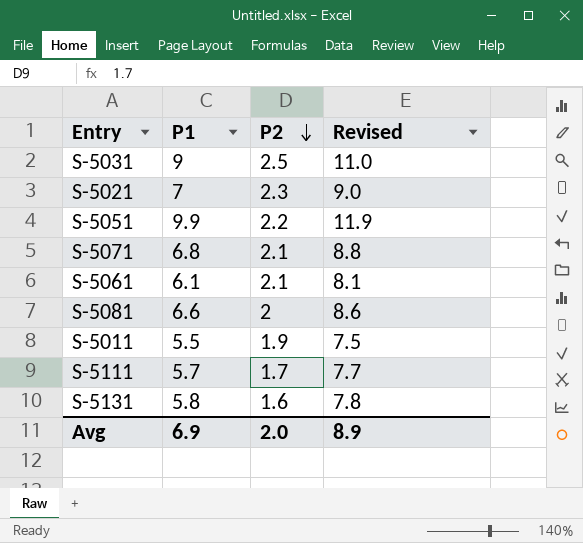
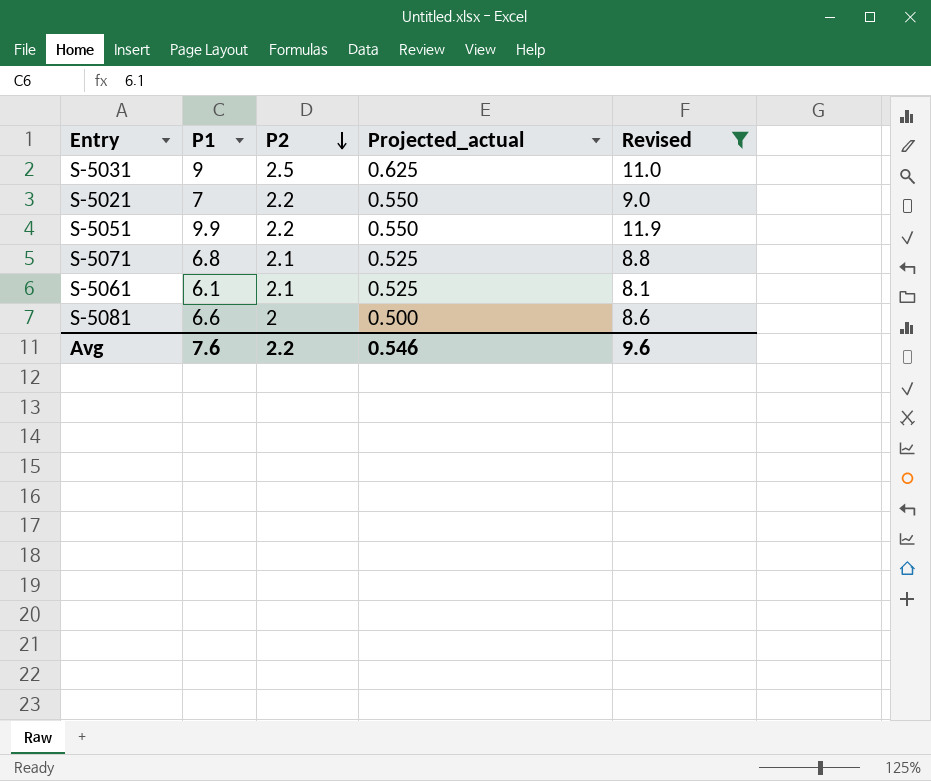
filter: none -> Revised >= 8.1
column Projected_actual | formula: none -> [P2] * 0.25
S-5021 | P2: 2.3 -> 2.2
Avg | P1: 6.9 -> 7.6
Avg | P2: 2.0 -> 2.2
Avg | Revised: 8.9 -> 9.6

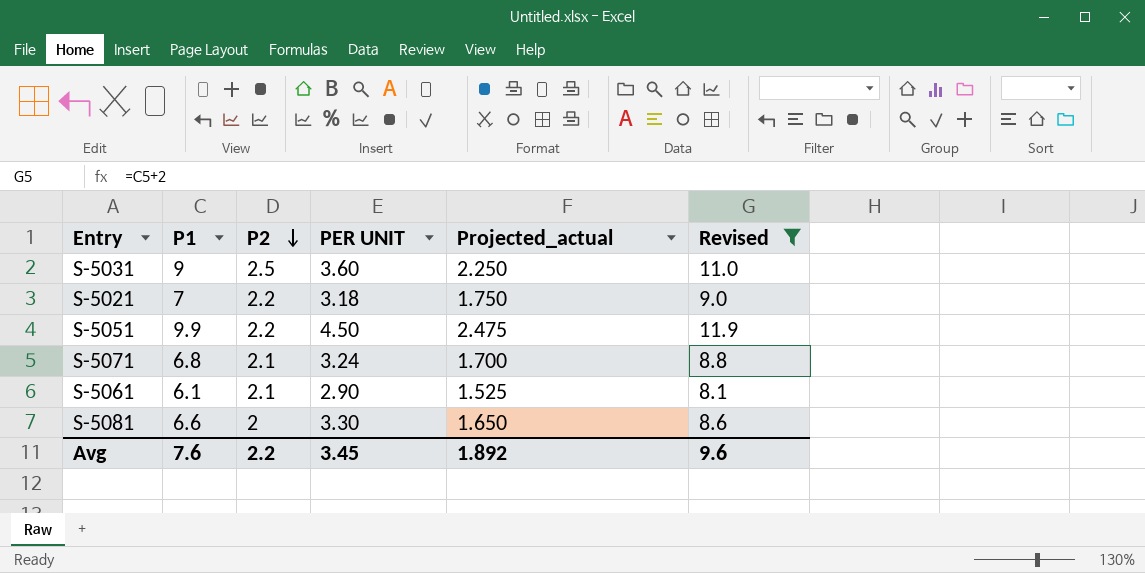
column PER UNIT | formula: none -> [P1] / [P2]
column Projected_actual | formula: [P2] * 0.25 -> [P1] * 0.25
Avg | Projected_actual: 0.546 -> 1.892

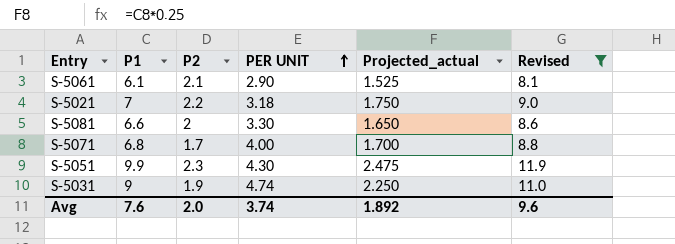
row order: P2 descending -> PER UNIT ascending
S-5071 | P2: 2.1 -> 1.7
S-5071 | PER UNIT: 3.24 -> 4.00
S-5051 | P2: 2.2 -> 2.3
S-5051 | PER UNIT: 4.50 -> 4.30
S-5031 | P2: 2.5 -> 1.9
S-5031 | PER UNIT: 3.60 -> 4.74
Avg | P2: 2.2 -> 2.0
Avg | PER UNIT: 3.45 -> 3.74

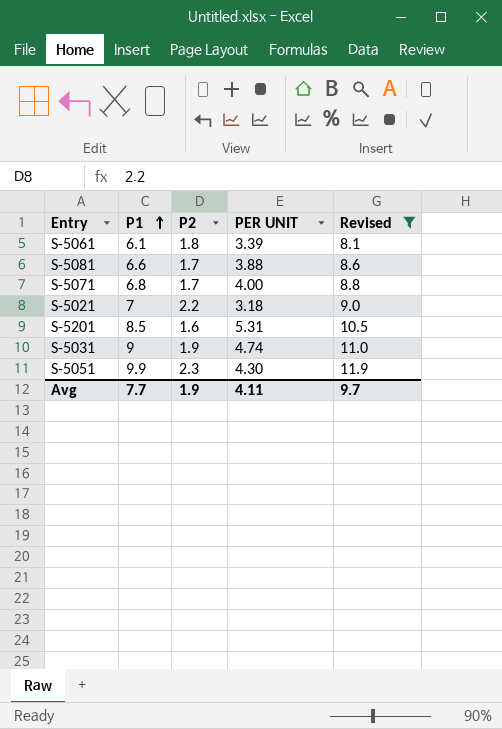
row order: PER UNIT ascending -> P1 ascending
column Projected_actual | formula: [P1] * 0.25 -> none
S-5061 | P2: 2.1 -> 1.8
S-5061 | PER UNIT: 2.90 -> 3.39
S-5081 | P2: 2 -> 1.7
S-5081 | PER UNIT: 3.30 -> 3.88
row S-5201: none -> 8.5 | 1.6 | 5.31 | 10.5
Avg | P1: 7.6 -> 7.7
Avg | P2: 2.0 -> 1.9
Avg | PER UNIT: 3.74 -> 4.11
Avg | Revised: 9.6 -> 9.7

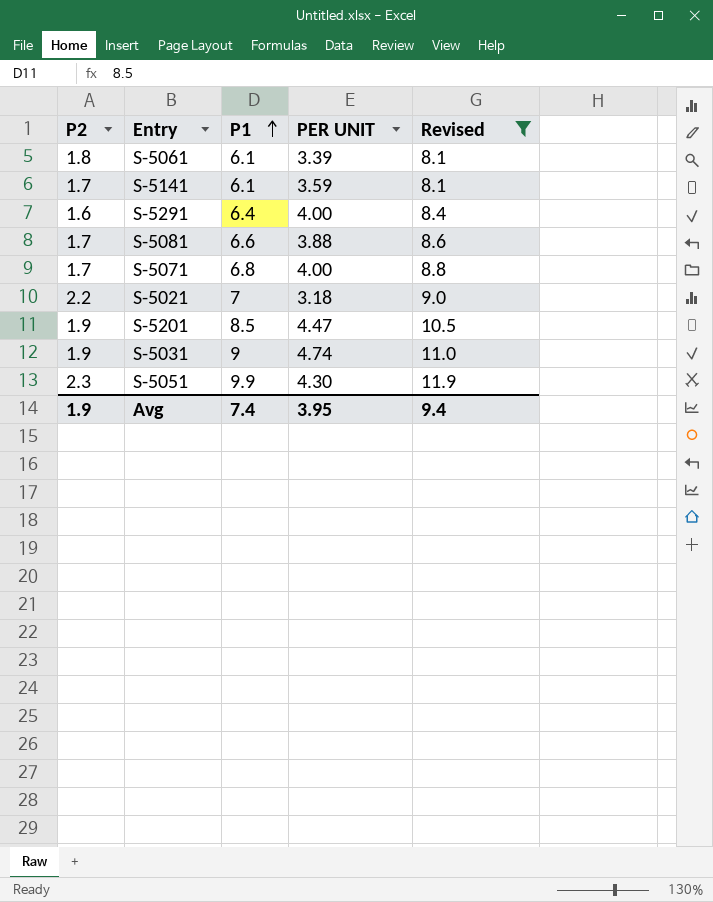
column P2 | position: 3 -> 1
row S-5141: none -> 1.7 | 6.1 | 3.59 | 8.1
row S-5291: none -> 1.6 | 6.4 | 4.00 | 8.4
S-5201 | P2: 1.6 -> 1.9
S-5201 | PER UNIT: 5.31 -> 4.47
Avg | P1: 7.7 -> 7.4
Avg | PER UNIT: 4.11 -> 3.95
Avg | Revised: 9.7 -> 9.4

